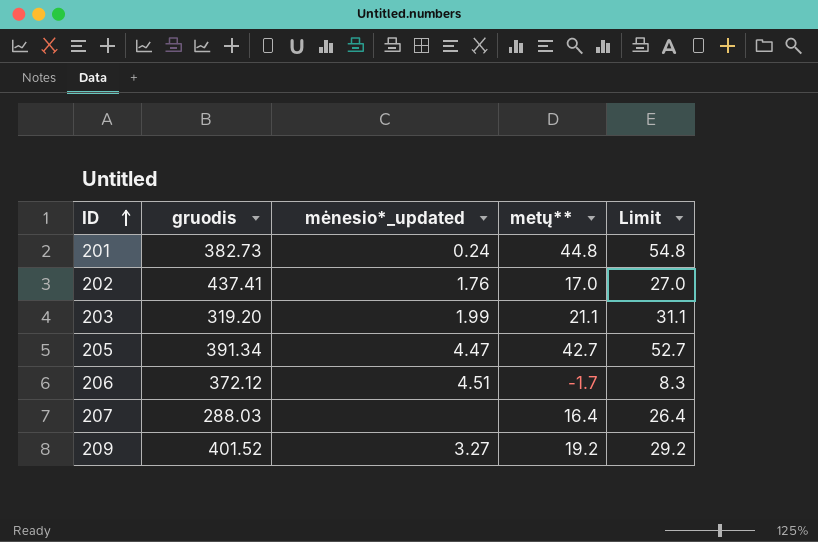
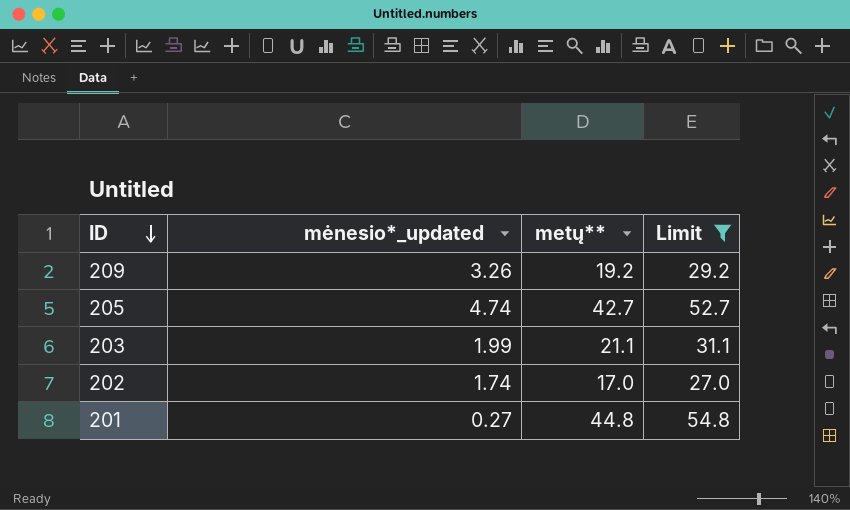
filter: none -> Limit >= 27.0
row order: ID ascending -> ID descending
column gruodis | position: 2 -> none
209 | mėnesio*_updated: 3.27 -> 3.26
205 | mėnesio*_updated: 4.47 -> 4.74
202 | mėnesio*_updated: 1.76 -> 1.74
201 | mėnesio*_updated: 0.24 -> 0.27

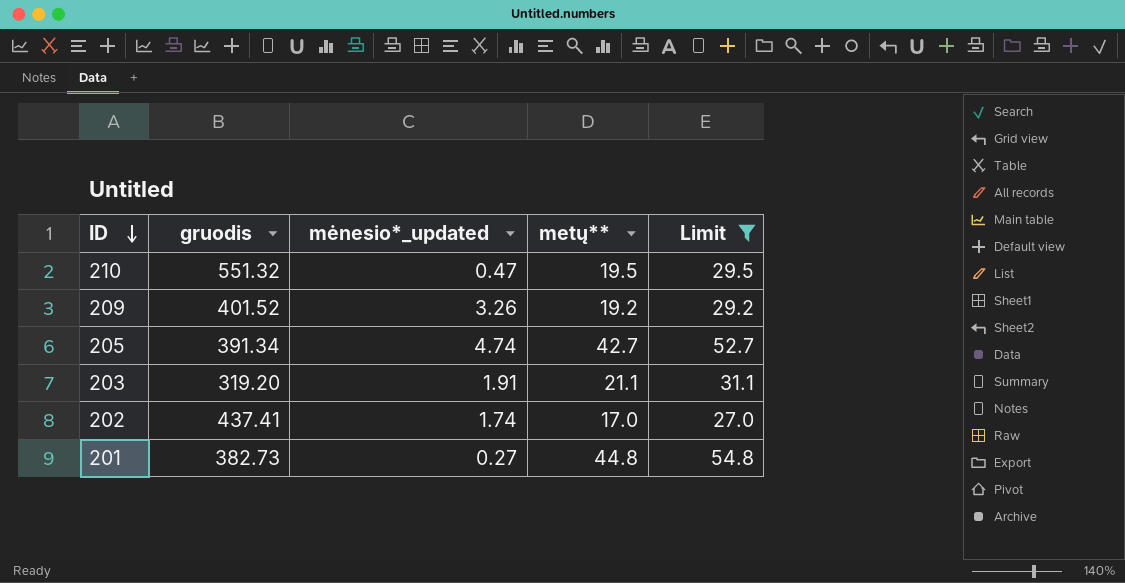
column gruodis | position: none -> 2
row 210: none -> 551.32 | 0.47 | 19.5 | 29.5
203 | mėnesio*_updated: 1.99 -> 1.91

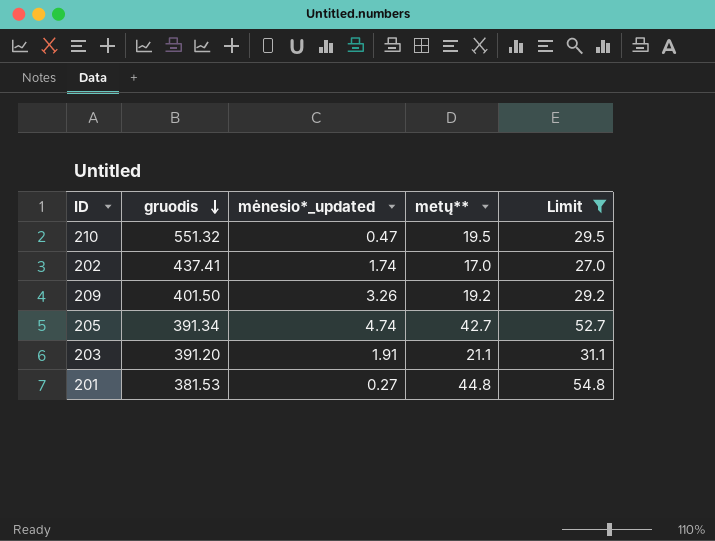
row order: ID descending -> gruodis descending
209 | gruodis: 401.52 -> 401.50
203 | gruodis: 319.20 -> 391.20
201 | gruodis: 382.73 -> 381.53

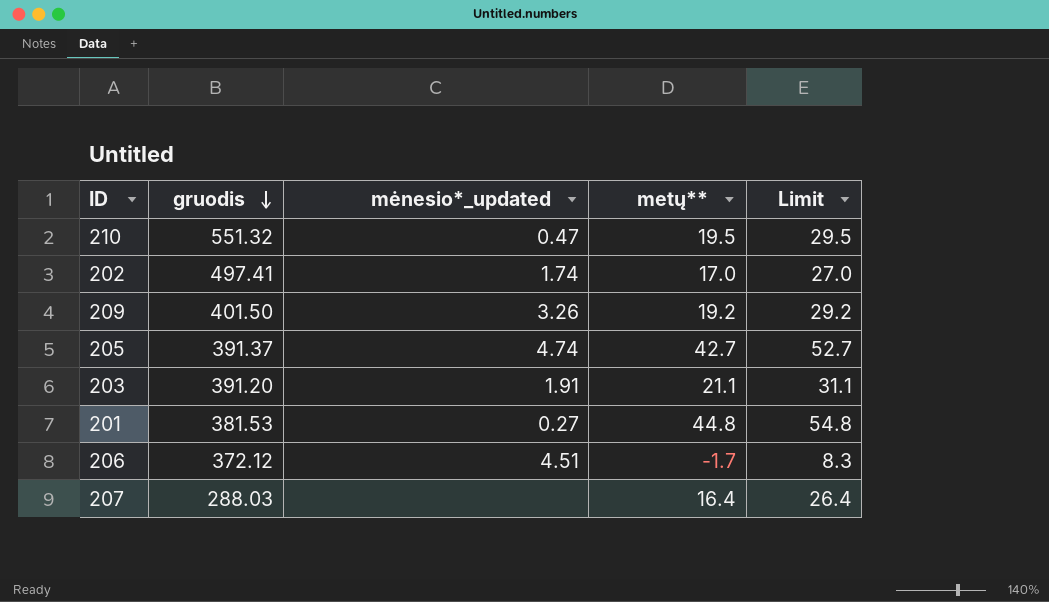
filter: Limit >= 27.0 -> none
202 | gruodis: 437.41 -> 497.41
205 | gruodis: 391.34 -> 391.37

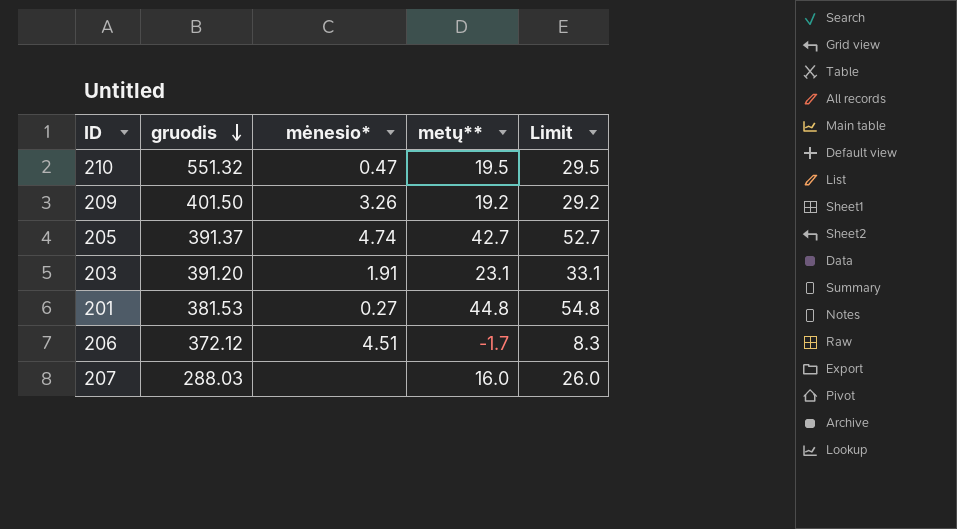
column name: mėnesio*_updated -> mėnesio*
row 202: 497.41 | 1.74 | 17.0 | 27.0 -> none
203 | metų**: 21.1 -> 23.1
203 | Limit: 31.1 -> 33.1
207 | metų**: 16.4 -> 16.0
207 | Limit: 26.4 -> 26.0

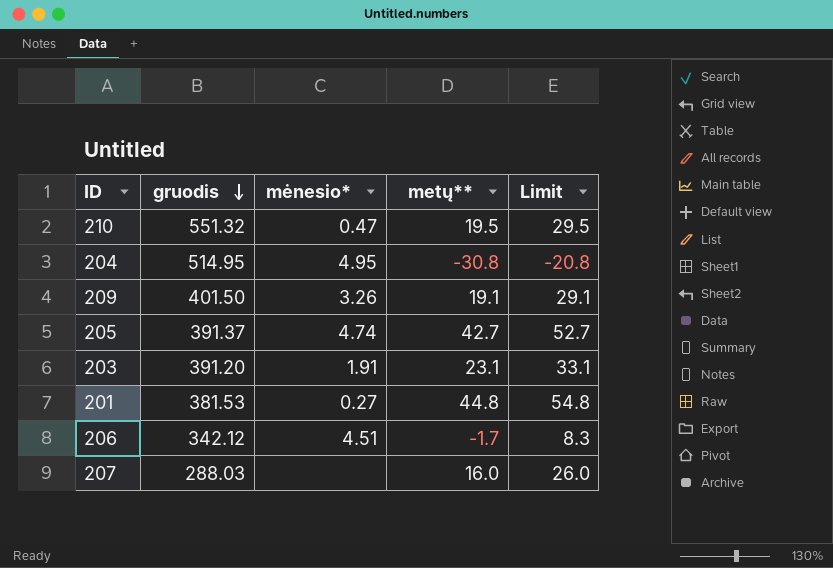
row 204: none -> 514.95 | 4.95 | -30.8 | -20.8
209 | metų**: 19.2 -> 19.1
209 | Limit: 29.2 -> 29.1
206 | gruodis: 372.12 -> 342.12

